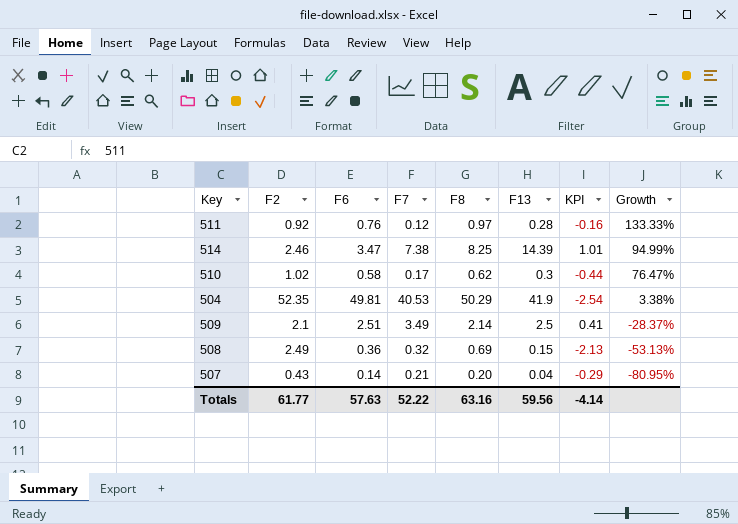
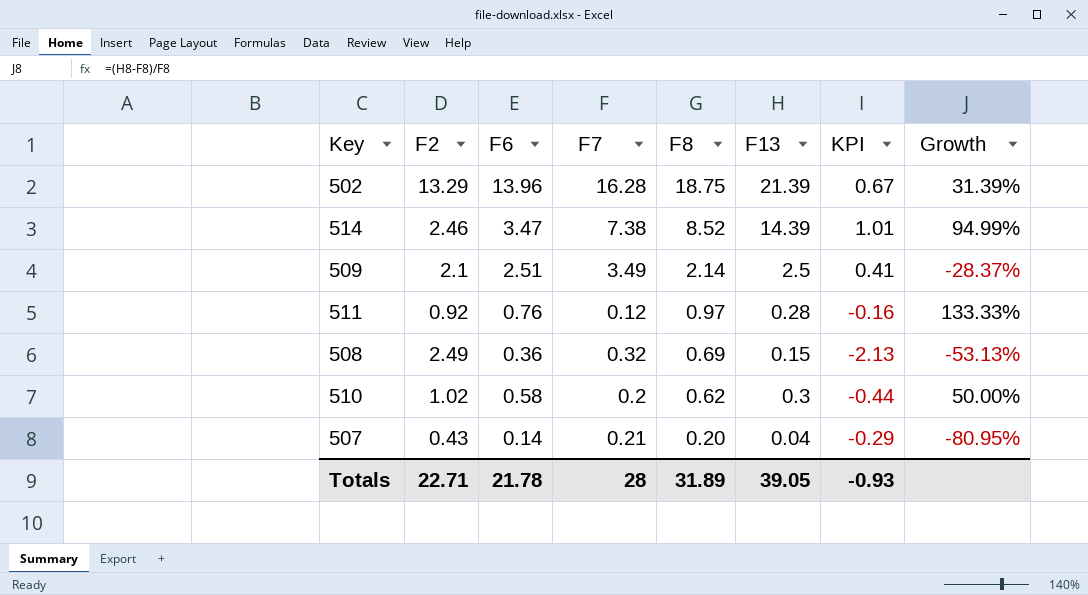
row order: Growth descending -> F8 descending
row 504: 52.35 | 49.81 | 40.53 | 50.29 | 41.9 | -2.54 | 3.38% -> none
row 502: none -> 13.29 | 13.96 | 16.28 | 18.75 | 21.39 | 0.67 | 31.39%
514 | F8: 8.25 -> 8.52
510 | F7: 0.17 -> 0.2
510 | Growth: 76.47% -> 50.00%
Totals | F2: 61.77 -> 22.71
Totals | F6: 57.63 -> 21.78
Totals | F7: 52.22 -> 28
Totals | F8: 63.16 -> 31.89
Totals | F13: 59.56 -> 39.05
Totals | KPI: -4.14 -> -0.93

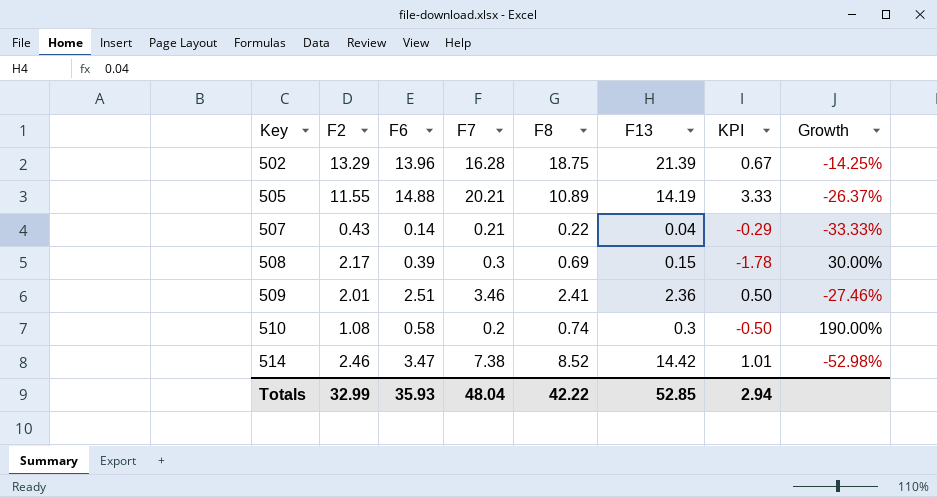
row order: F8 descending -> Key ascending
column Growth | formula: ([F13] - [F7]) / [F7] -> ([F6] - [F7]) / [F7]
row 511: 0.92 | 0.76 | 0.12 | 0.97 | 0.28 | -0.16 | 133.33% -> none
row 505: none -> 11.55 | 14.88 | 20.21 | 10.89 | 14.19 | 3.33 | -26.37%
507 | F8: 0.20 -> 0.22
508 | F2: 2.49 -> 2.17
508 | F6: 0.36 -> 0.39
508 | F7: 0.32 -> 0.3
508 | KPI: -2.13 -> -1.78
509 | F2: 2.1 -> 2.01
509 | F7: 3.49 -> 3.46
509 | F8: 2.14 -> 2.41
509 | F13: 2.5 -> 2.36
509 | KPI: 0.41 -> 0.50
510 | F2: 1.02 -> 1.08
510 | F8: 0.62 -> 0.74
510 | KPI: -0.44 -> -0.50
514 | F13: 14.39 -> 14.42
Totals | F2: 22.71 -> 32.99
Totals | F6: 21.78 -> 35.93
Totals | F7: 28 -> 48.04
Totals | F8: 31.89 -> 42.22
Totals | F13: 39.05 -> 52.85
Totals | KPI: -0.93 -> 2.94

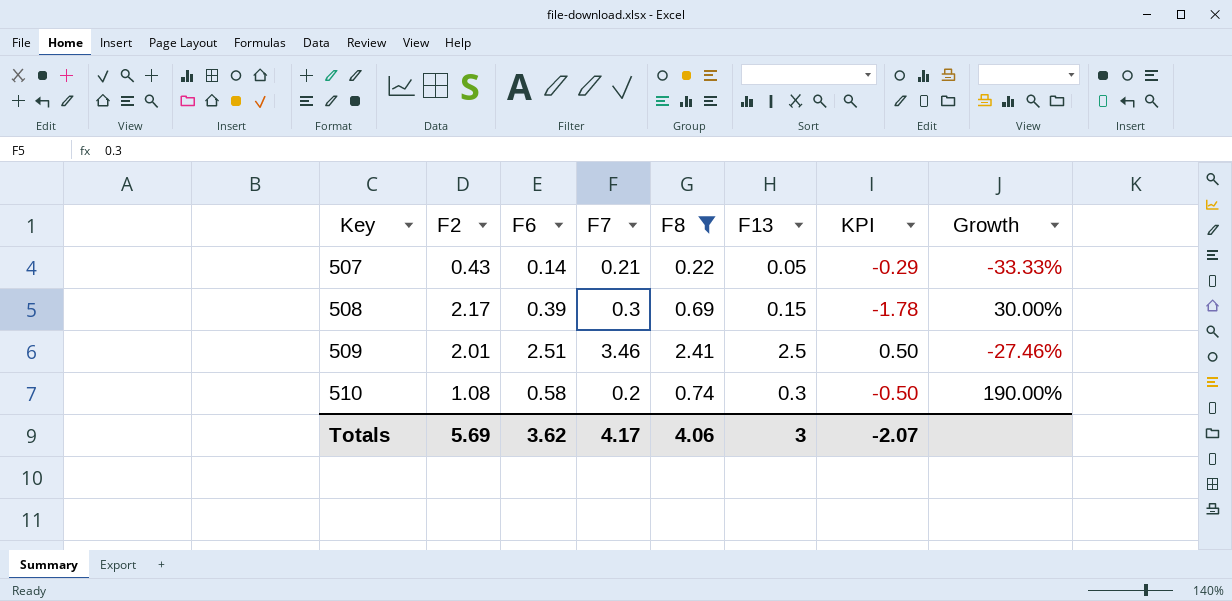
filter: none -> F8 <= 2.41
507 | F13: 0.04 -> 0.05
509 | F13: 2.36 -> 2.5
Totals | F2: 32.99 -> 5.69
Totals | F6: 35.93 -> 3.62
Totals | F7: 48.04 -> 4.17
Totals | F8: 42.22 -> 4.06
Totals | F13: 52.85 -> 3
Totals | KPI: 2.94 -> -2.07

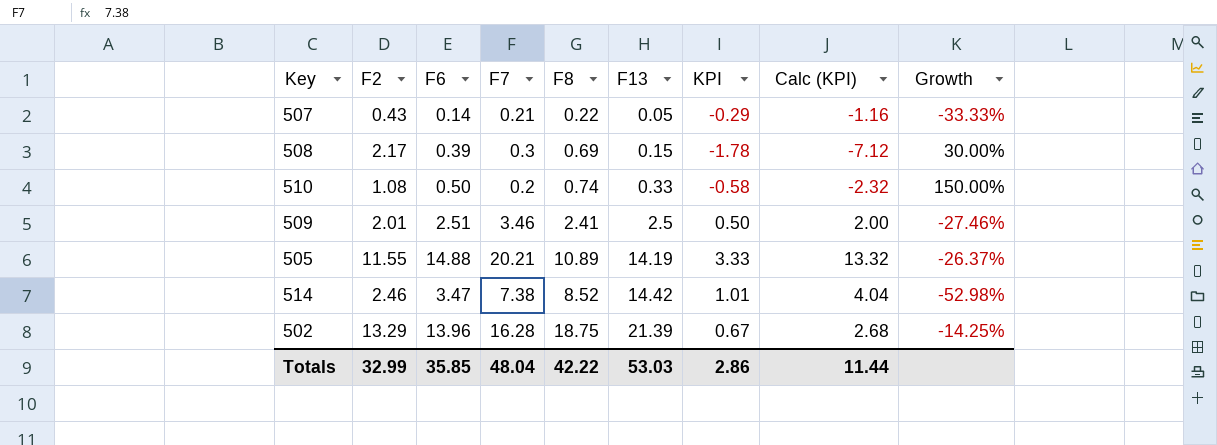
filter: F8 <= 2.41 -> none
row order: Key ascending -> F13 ascending
column Calc (KPI) | formula: none -> [KPI] * 4
510 | F6: 0.58 -> 0.50
510 | F13: 0.3 -> 0.33
510 | KPI: -0.50 -> -0.58
510 | Growth: 190.00% -> 150.00%
Totals | F2: 5.69 -> 32.99
Totals | F6: 3.62 -> 35.85
Totals | F7: 4.17 -> 48.04
Totals | F8: 4.06 -> 42.22
Totals | F13: 3 -> 53.03
Totals | KPI: -2.07 -> 2.86

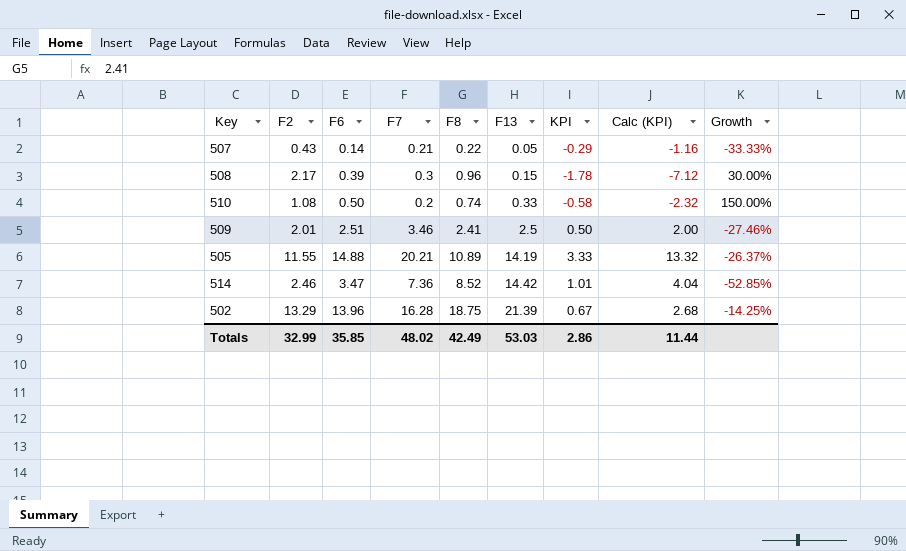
508 | F8: 0.69 -> 0.96
514 | F7: 7.38 -> 7.36
514 | Growth: -52.98% -> -52.85%
Totals | F7: 48.04 -> 48.02
Totals | F8: 42.22 -> 42.49

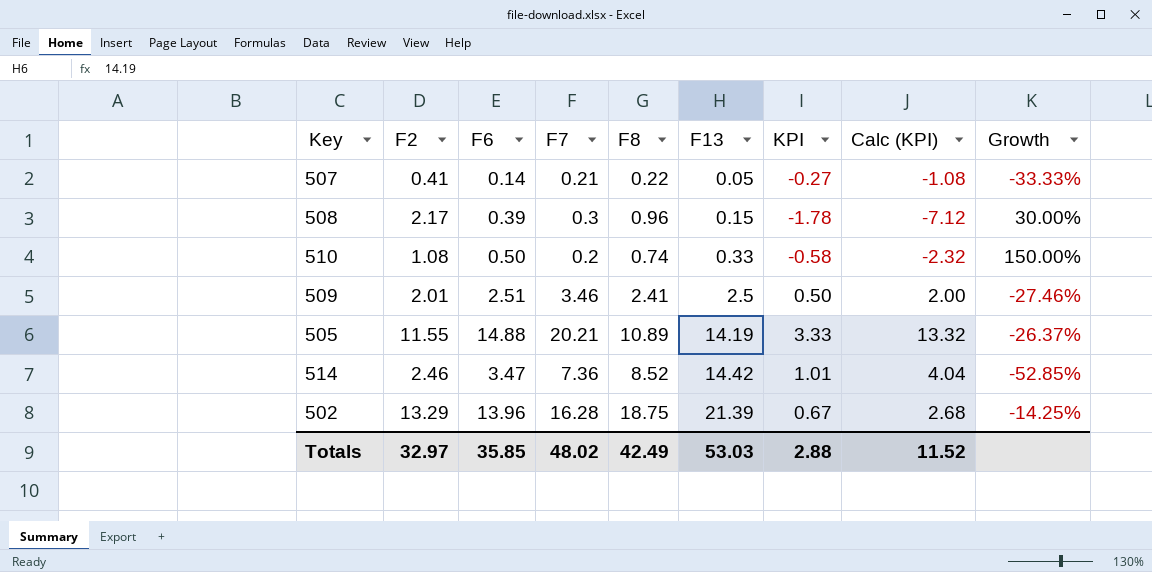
507 | F2: 0.43 -> 0.41
507 | KPI: -0.29 -> -0.27
507 | Calc (KPI): -1.16 -> -1.08
Totals | F2: 32.99 -> 32.97
Totals | KPI: 2.86 -> 2.88
Totals | Calc (KPI): 11.44 -> 11.52

